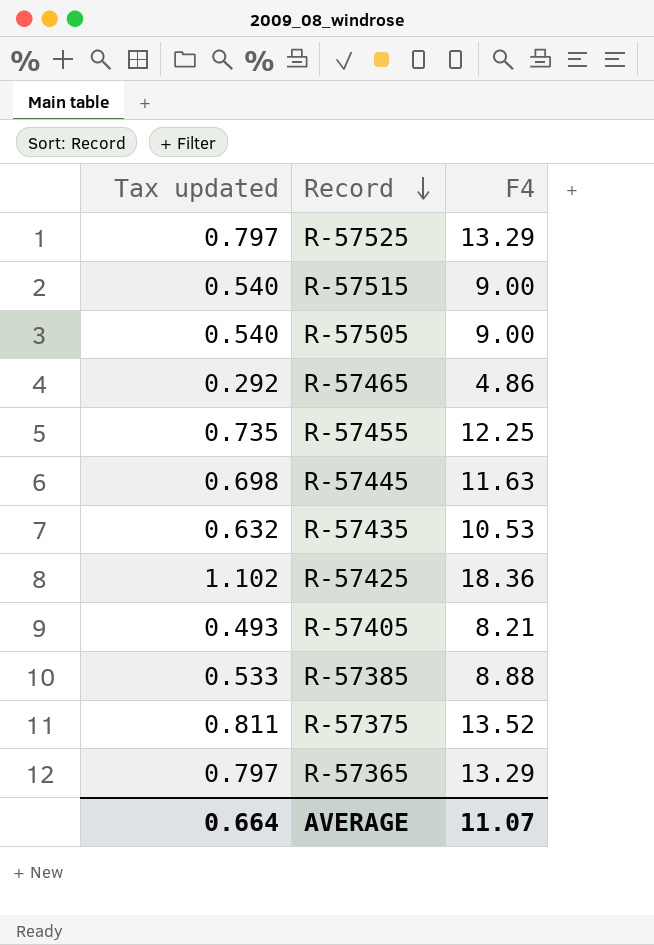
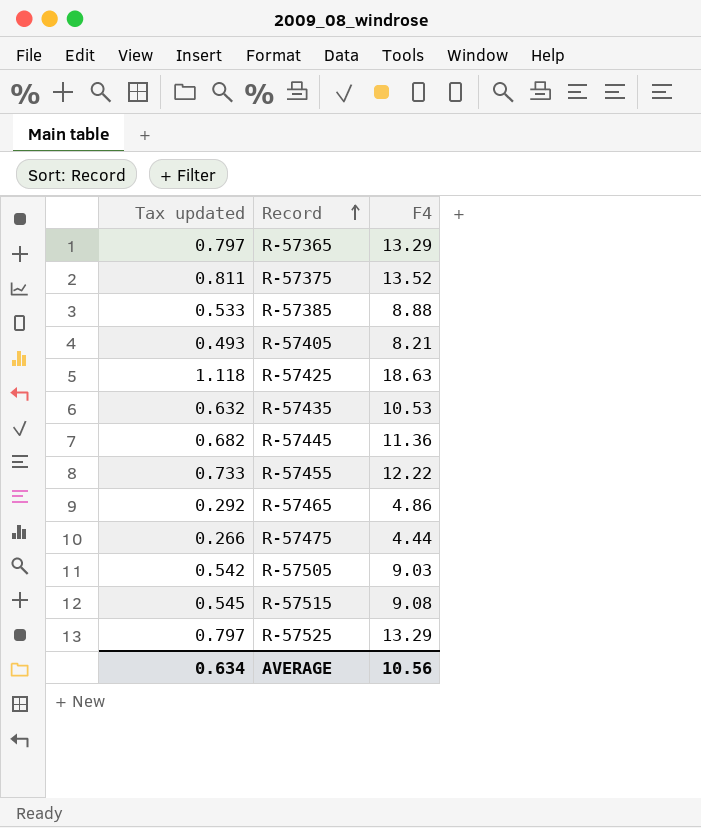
row order: Record descending -> Record ascending
R-57425 | Tax updated: 1.102 -> 1.118
R-57425 | F4: 18.36 -> 18.63
R-57445 | Tax updated: 0.698 -> 0.682
R-57445 | F4: 11.63 -> 11.36
R-57455 | Tax updated: 0.735 -> 0.733
R-57455 | F4: 12.25 -> 12.22
row R-57475: none -> 0.266 | 4.44
R-57505 | Tax updated: 0.540 -> 0.542
R-57505 | F4: 9.00 -> 9.03
R-57515 | Tax updated: 0.540 -> 0.545
R-57515 | F4: 9.00 -> 9.08
AVERAGE | Tax updated: 0.664 -> 0.634
AVERAGE | F4: 11.07 -> 10.56

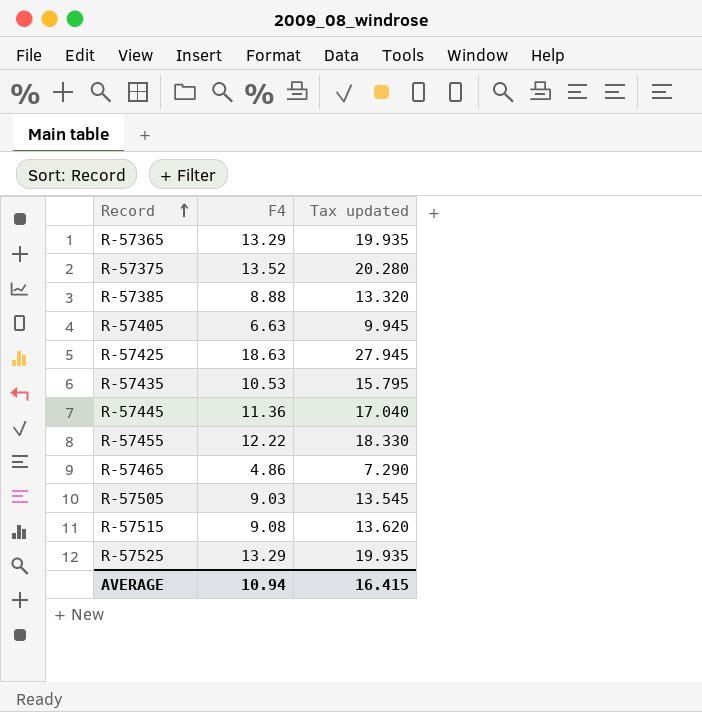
column Tax updated | formula: [F4] * 0.06 -> [F4] * 1.5
column Tax updated | position: 1 -> 3
row R-57475: 0.266 | 4.44 -> none
R-57405 | F4: 8.21 -> 6.63
AVERAGE | F4: 10.56 -> 10.94
AVERAGE | Tax updated: 0.634 -> 16.415

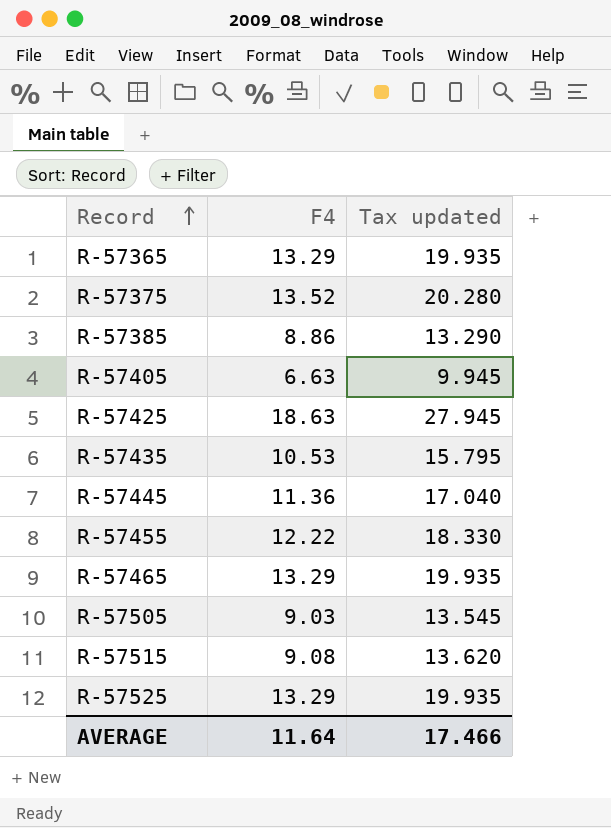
R-57385 | F4: 8.88 -> 8.86
R-57385 | Tax updated: 13.320 -> 13.290
R-57465 | F4: 4.86 -> 13.29
R-57465 | Tax updated: 7.290 -> 19.935
AVERAGE | F4: 10.94 -> 11.64
AVERAGE | Tax updated: 16.415 -> 17.466

